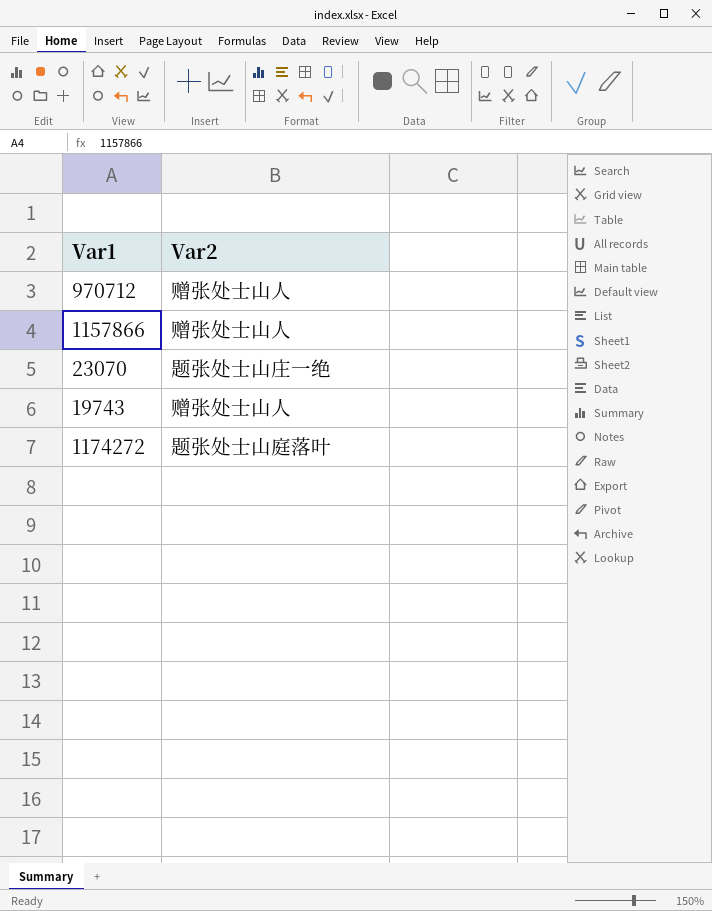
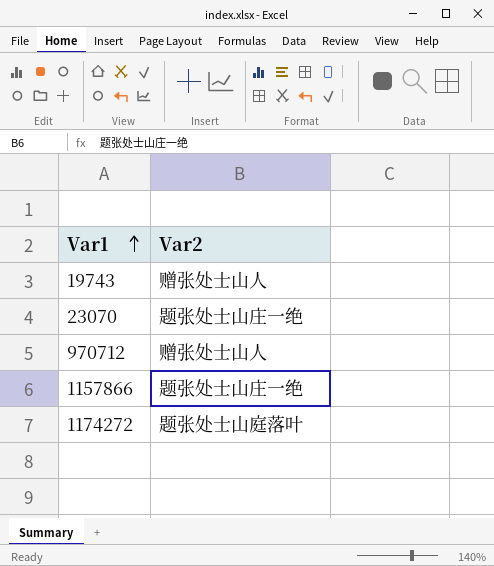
row order: none -> Var1 ascending
1157866 | Var2: 赠张处士山人 -> 题张处士山庄一绝

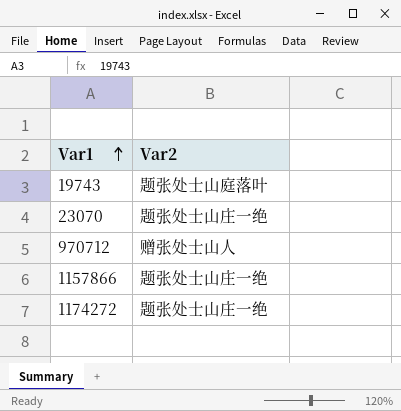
19743 | Var2: 赠张处士山人 -> 题张处士山庭落叶
1174272 | Var2: 题张处士山庭落叶 -> 题张处士山庄一绝

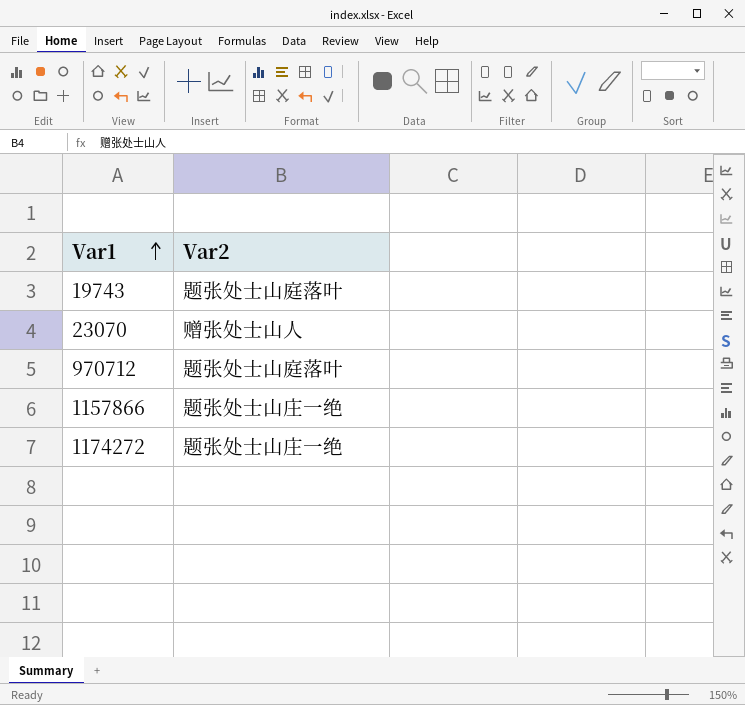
23070 | Var2: 题张处士山庄一绝 -> 赠张处士山人
970712 | Var2: 赠张处士山人 -> 题张处士山庭落叶

